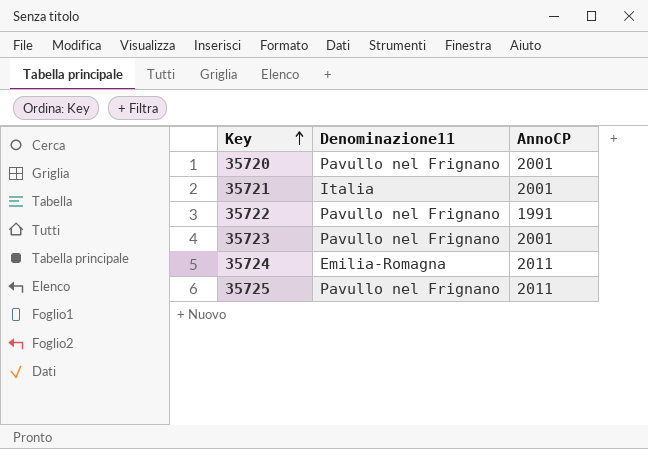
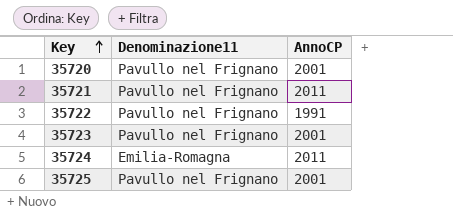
35721 | Denominazione11: Italia -> Pavullo nel Frignano
35721 | AnnoCP: 2001 -> 2011
35725 | AnnoCP: 2011 -> 2001

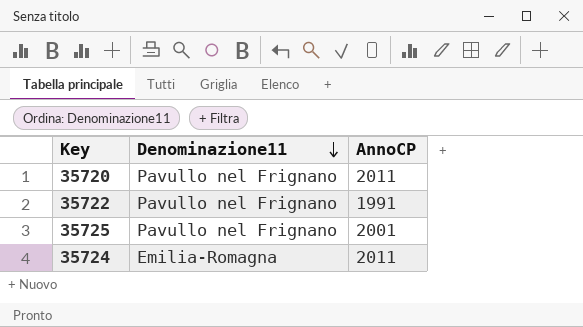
row order: Key ascending -> Denominazione11 descending
row 35721: Pavullo nel Frignano | 2011 -> none
row 35723: Pavullo nel Frignano | 2001 -> none
35720 | AnnoCP: 2001 -> 2011

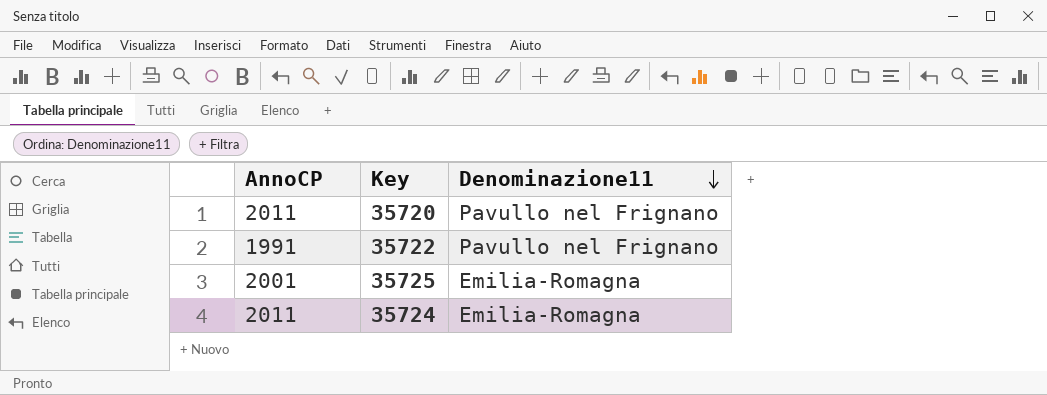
column AnnoCP | position: 3 -> 1
35725 | Denominazione11: Pavullo nel Frignano -> Emilia-Romagna

